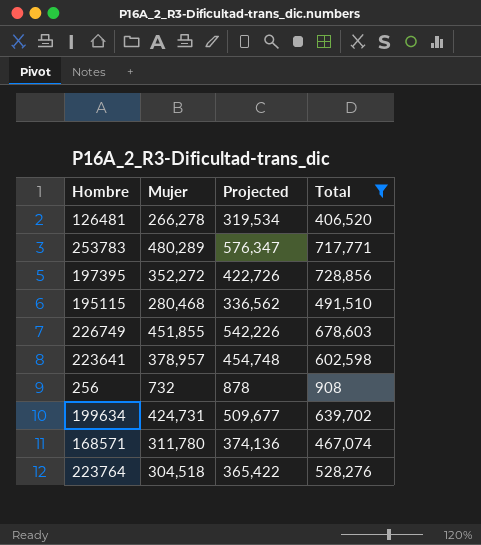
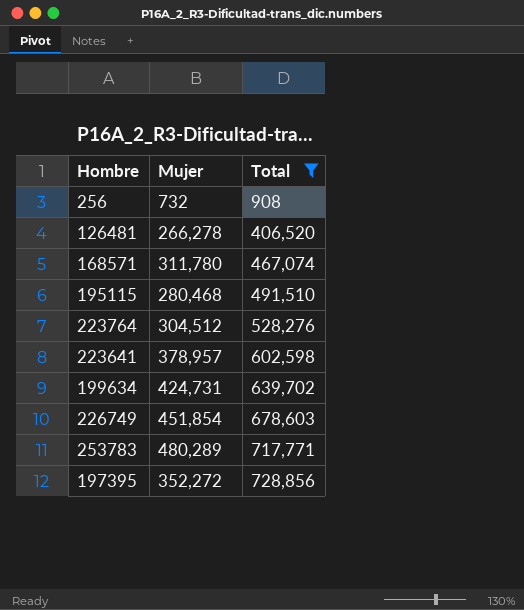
row order: none -> Total ascending
column Projected | formula: [Mujer] * 1.2 -> none
223764 | Mujer: 304,518 -> 304,512
226749 | Mujer: 451,855 -> 451,854

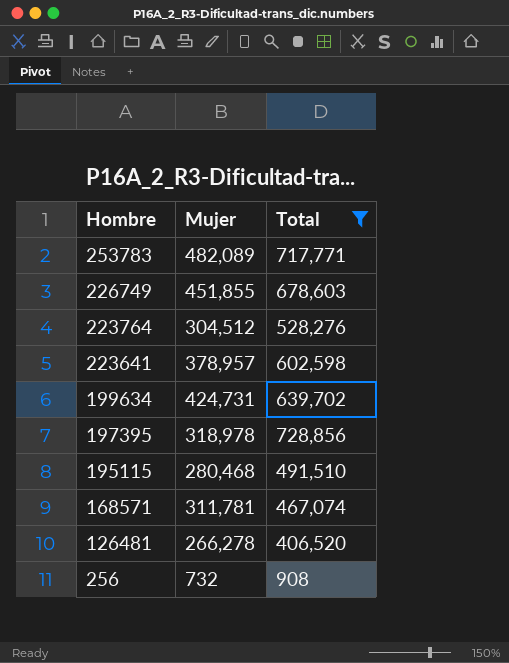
row order: Total ascending -> Hombre descending
253783 | Mujer: 480,289 -> 482,089
226749 | Mujer: 451,854 -> 451,855
197395 | Mujer: 352,272 -> 318,978
168571 | Mujer: 311,780 -> 311,781

